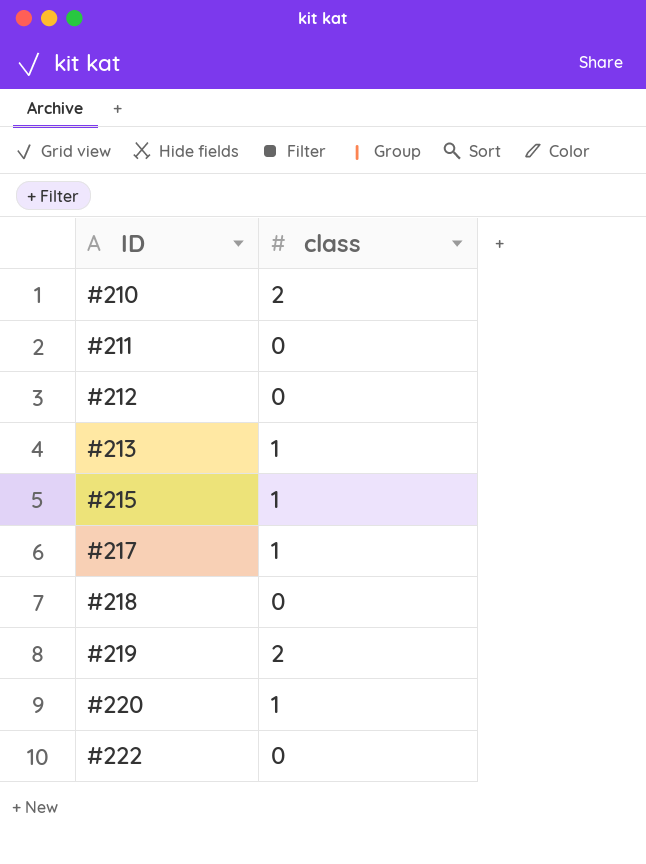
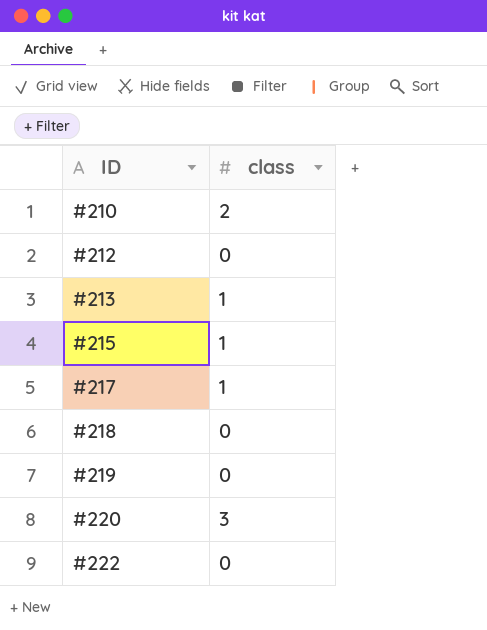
row #211: 0 -> none
#219 | class: 2 -> 0
#220 | class: 1 -> 3

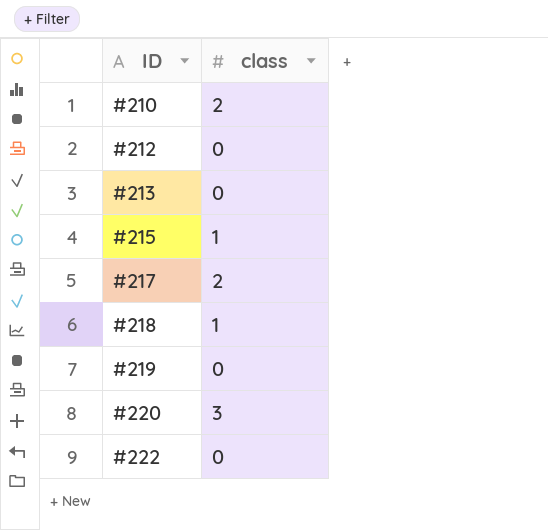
#213 | class: 1 -> 0
#217 | class: 1 -> 2
#218 | class: 0 -> 1

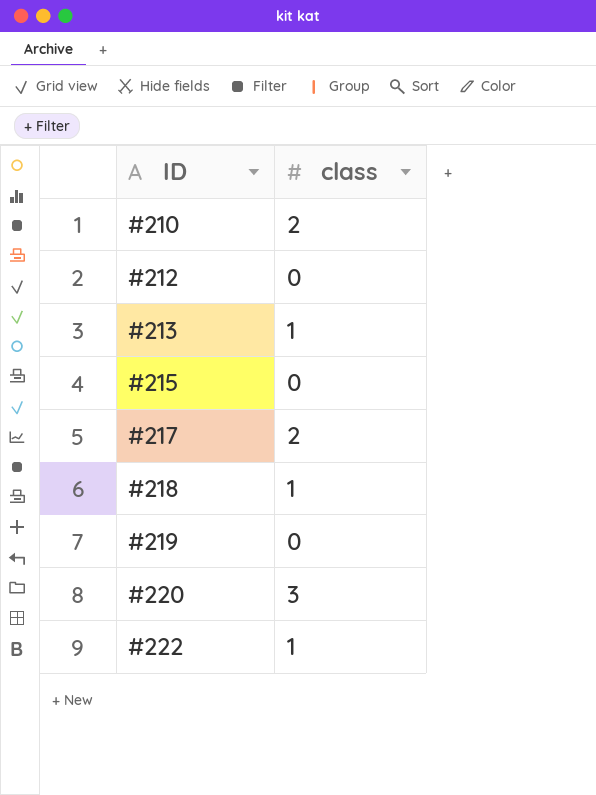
#213 | class: 0 -> 1
#215 | class: 1 -> 0
#222 | class: 0 -> 1

